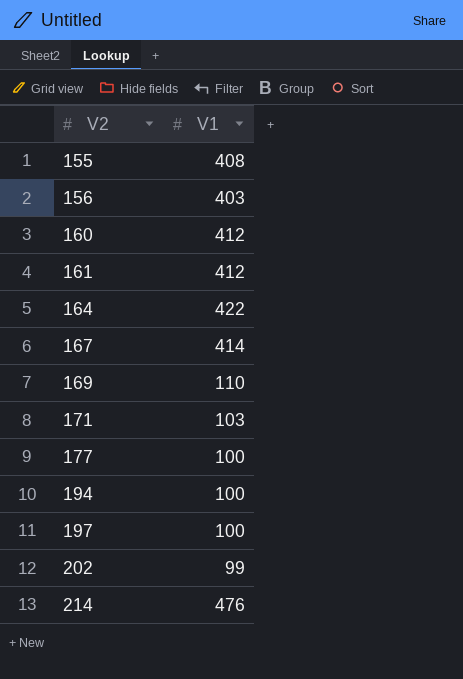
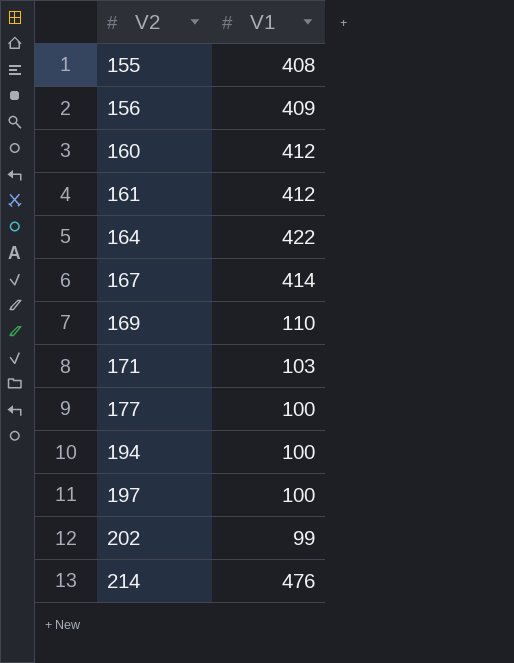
156 | V1: 403 -> 409

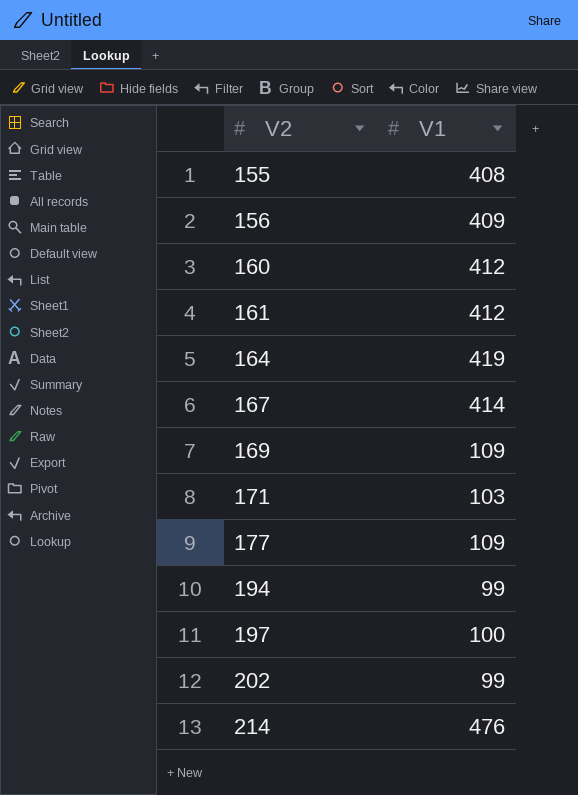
164 | V1: 422 -> 419
169 | V1: 110 -> 109
177 | V1: 100 -> 109
194 | V1: 100 -> 99

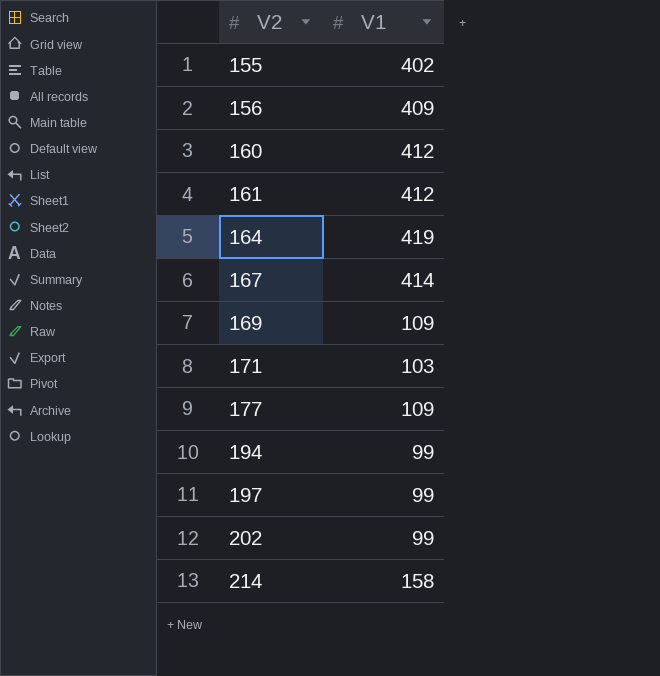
155 | V1: 408 -> 402
197 | V1: 100 -> 99
214 | V1: 476 -> 158

